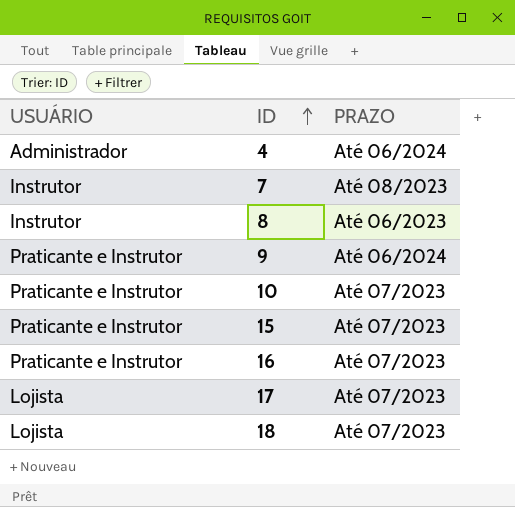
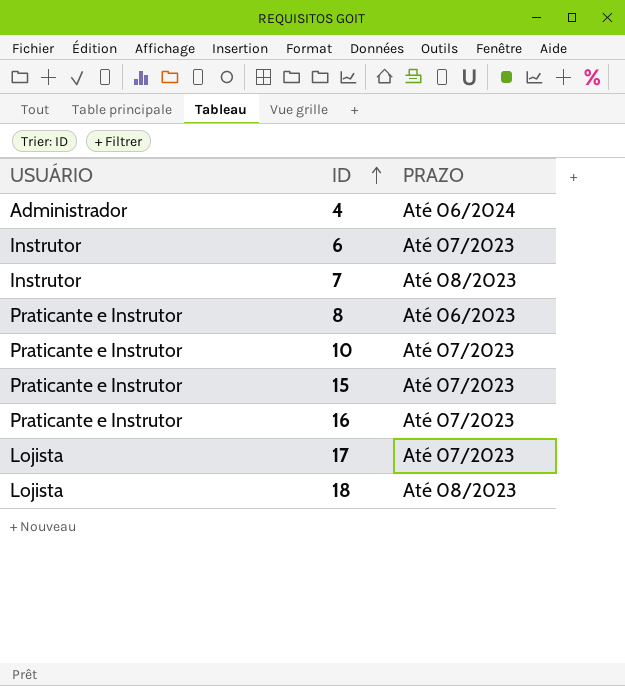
row 9: Praticante e Instrutor | Até 06/2024 -> none
row 6: none -> Instrutor | Até 07/2023
8 | USUÁRIO: Instrutor -> Praticante e Instrutor
18 | PRAZO: Até 07/2023 -> Até 08/2023

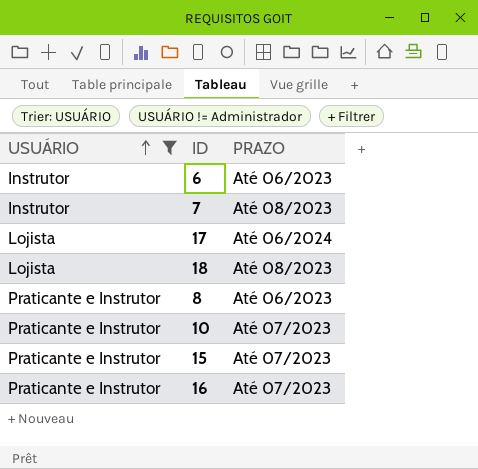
filter: none -> USUÁRIO != Administrador
row order: ID ascending -> USUÁRIO ascending
6 | PRAZO: Até 07/2023 -> Até 06/2023
17 | PRAZO: Até 07/2023 -> Até 06/2024

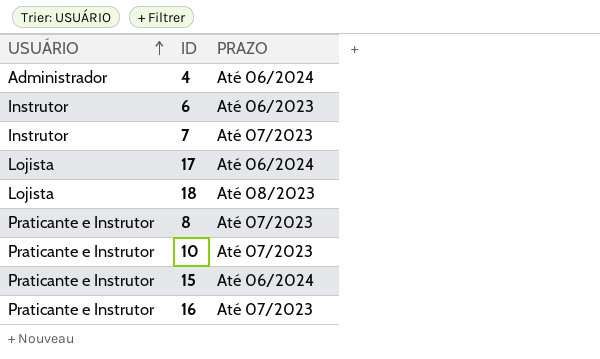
filter: USUÁRIO != Administrador -> none
7 | PRAZO: Até 08/2023 -> Até 07/2023
8 | PRAZO: Até 06/2023 -> Até 07/2023
15 | PRAZO: Até 07/2023 -> Até 06/2024

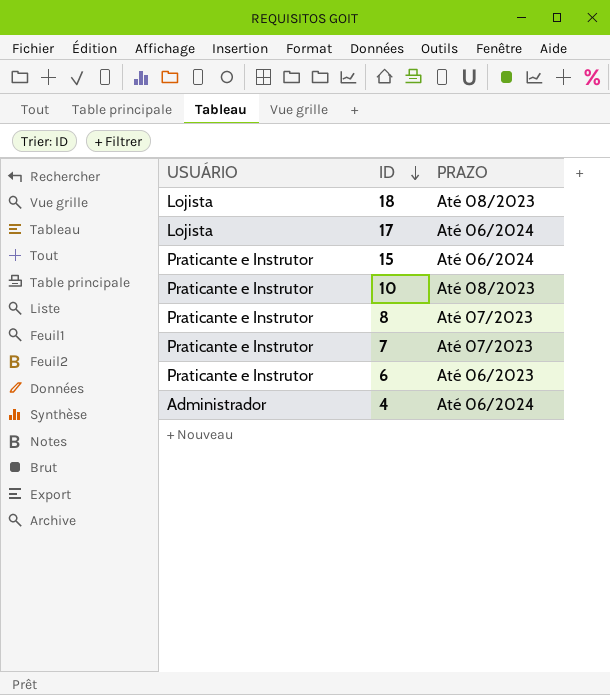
row order: USUÁRIO ascending -> ID descending
row 16: Praticante e Instrutor | Até 07/2023 -> none
10 | PRAZO: Até 07/2023 -> Até 08/2023
7 | USUÁRIO: Instrutor -> Praticante e Instrutor
6 | USUÁRIO: Instrutor -> Praticante e Instrutor

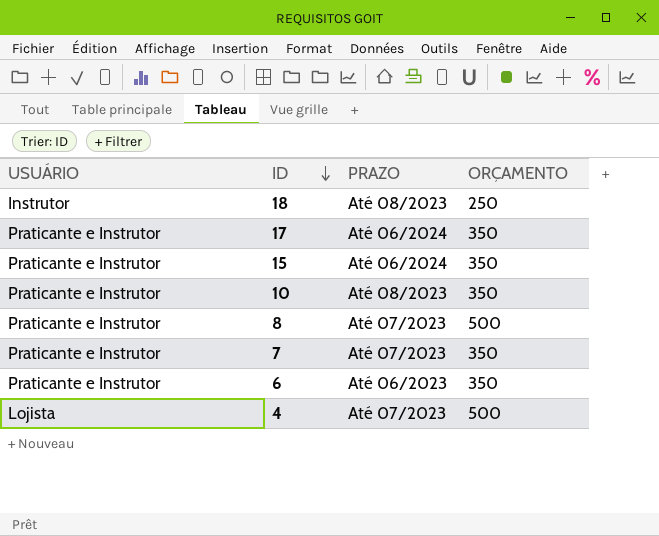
column ORÇAMENTO | position: none -> 4
18 | USUÁRIO: Lojista -> Instrutor
17 | USUÁRIO: Lojista -> Praticante e Instrutor
4 | USUÁRIO: Administrador -> Lojista
4 | PRAZO: Até 06/2024 -> Até 07/2023

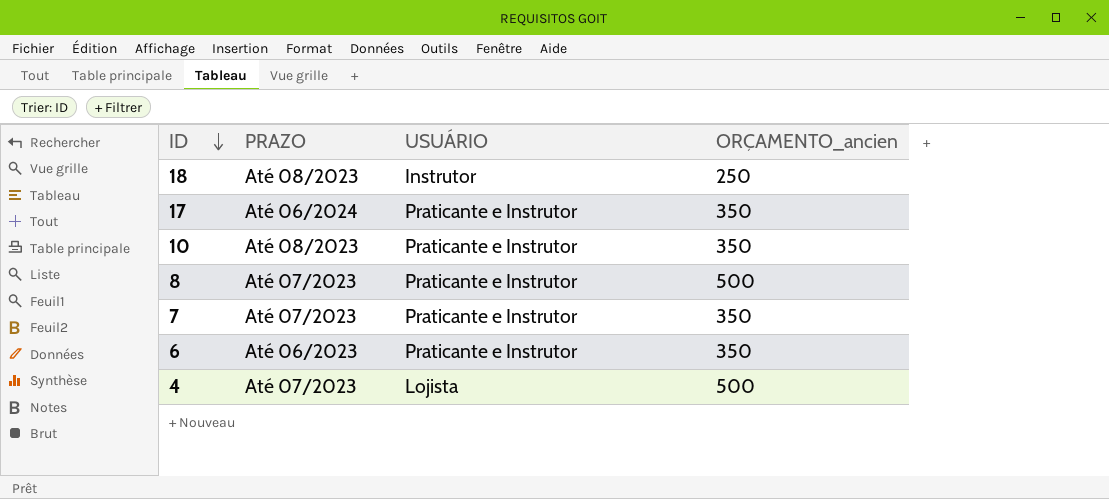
column USUÁRIO | position: 1 -> 3
column name: ORÇAMENTO -> ORÇAMENTO_ancien
row 15: Praticante e Instrutor | Até 06/2024 | 350 -> none

